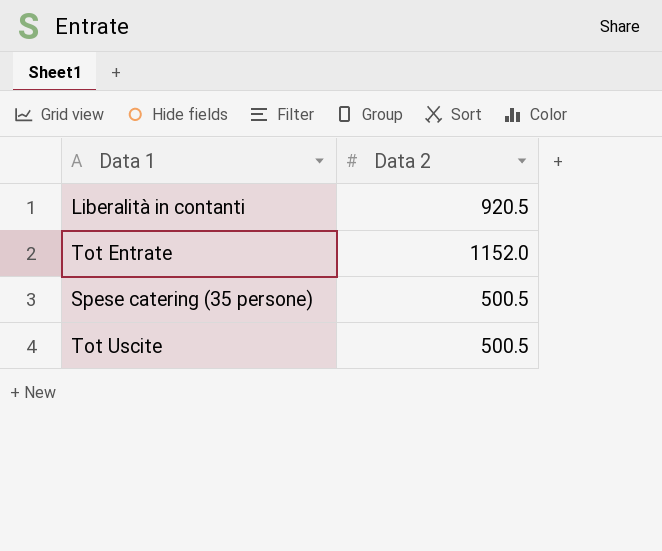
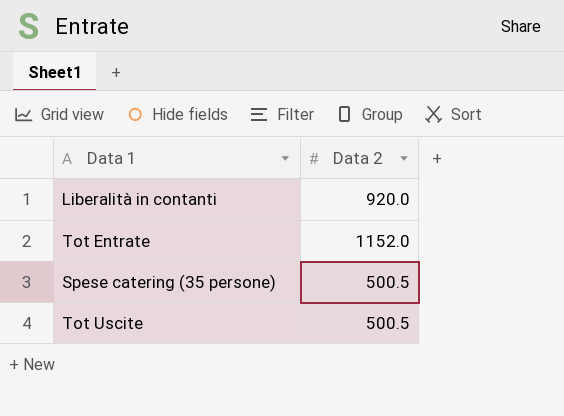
Liberalità in contanti | Data 2: 920.5 -> 920.0

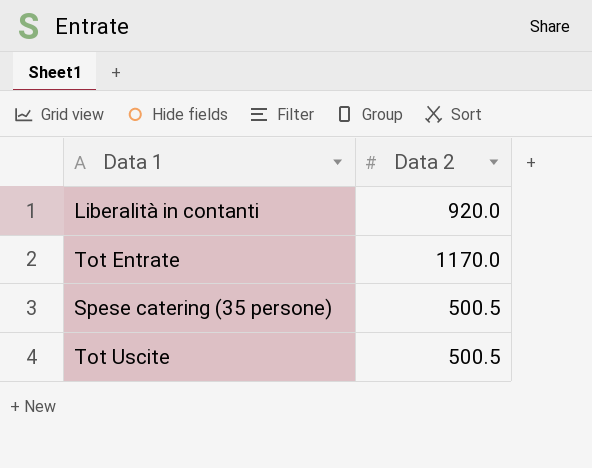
Tot Entrate | Data 2: 1152.0 -> 1170.0

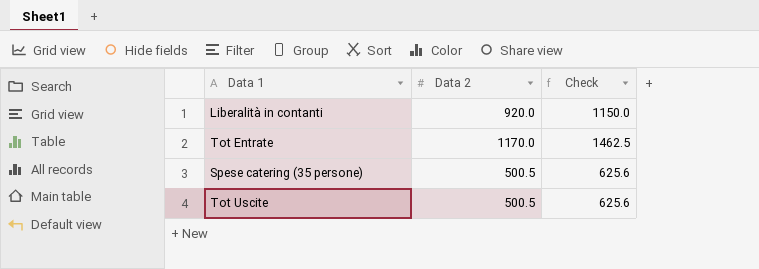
column Check | formula: none -> [Data 2] * 1.25

